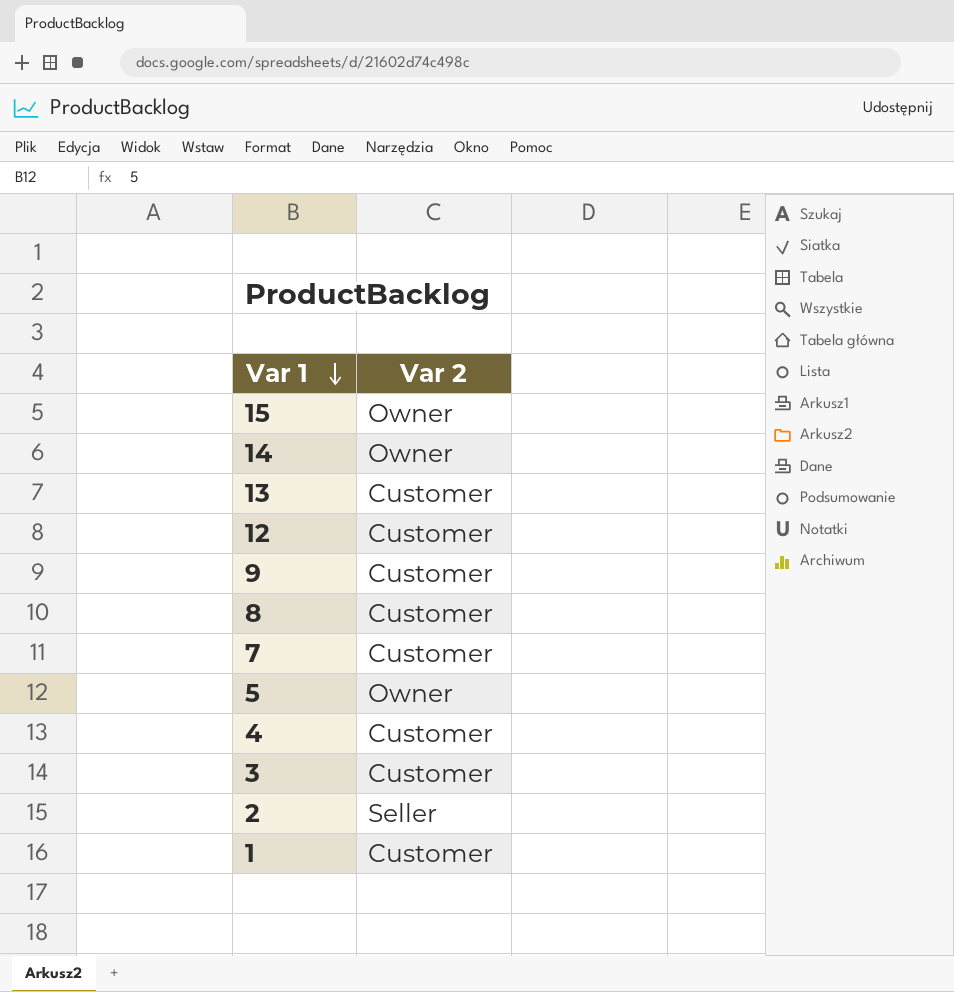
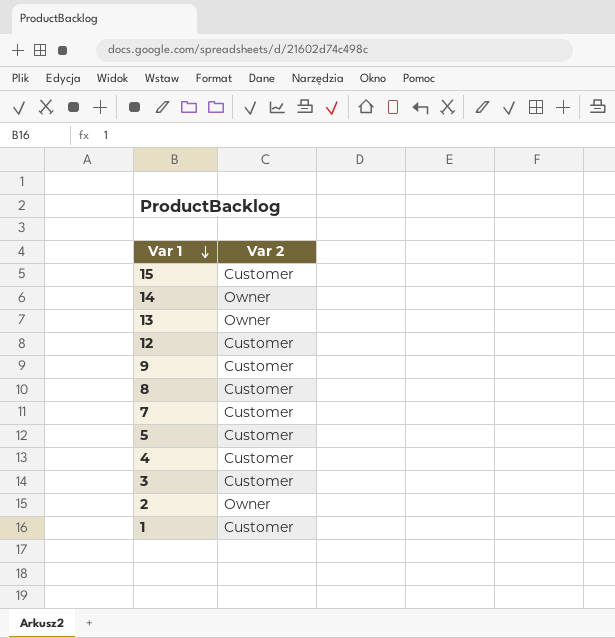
15 | Var 2: Owner -> Customer
13 | Var 2: Customer -> Owner
5 | Var 2: Owner -> Customer
2 | Var 2: Seller -> Owner

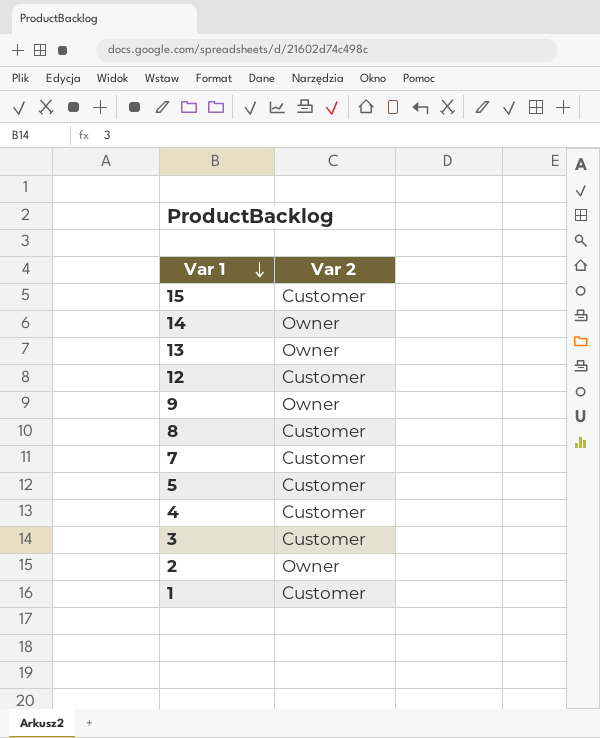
9 | Var 2: Customer -> Owner

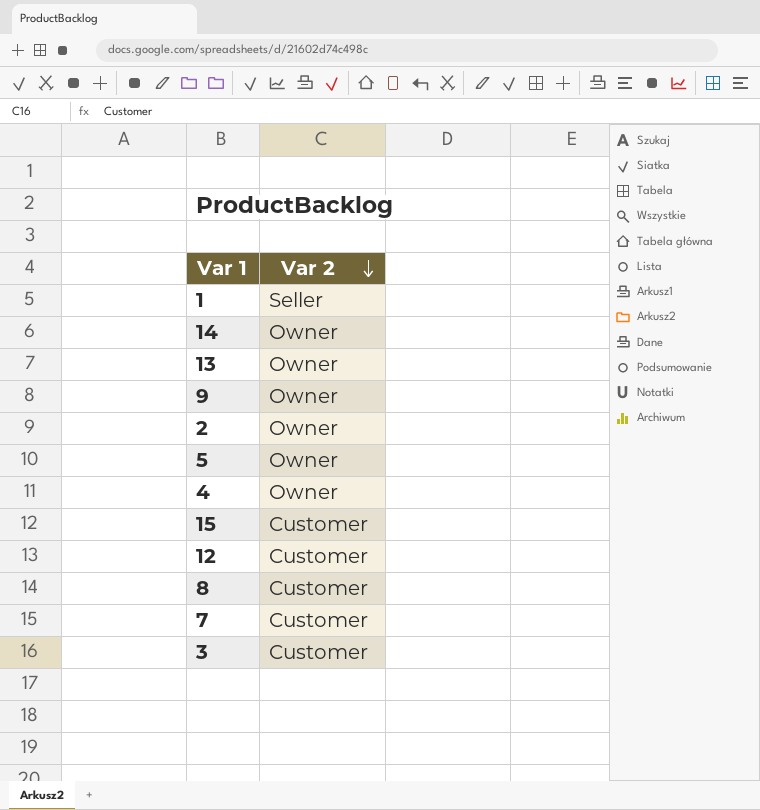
row order: Var 1 descending -> Var 2 descending
1 | Var 2: Customer -> Seller
5 | Var 2: Customer -> Owner
4 | Var 2: Customer -> Owner

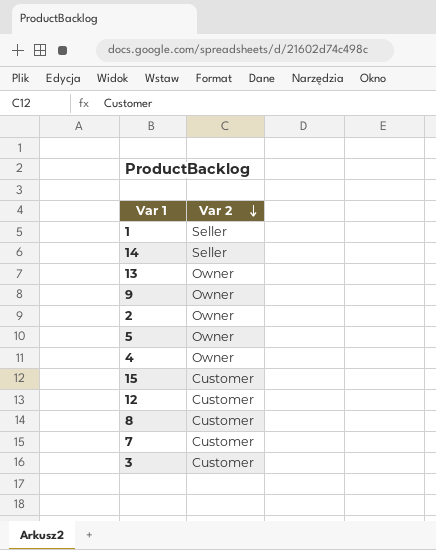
14 | Var 2: Owner -> Seller

